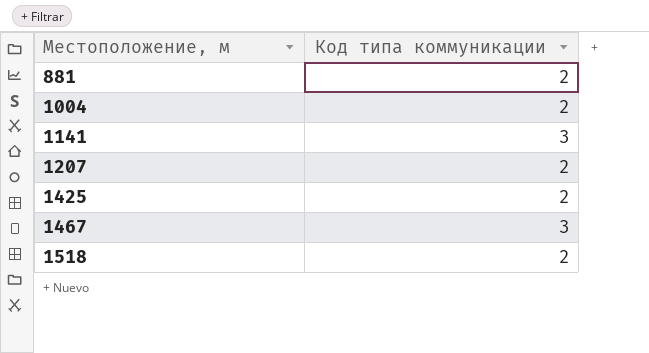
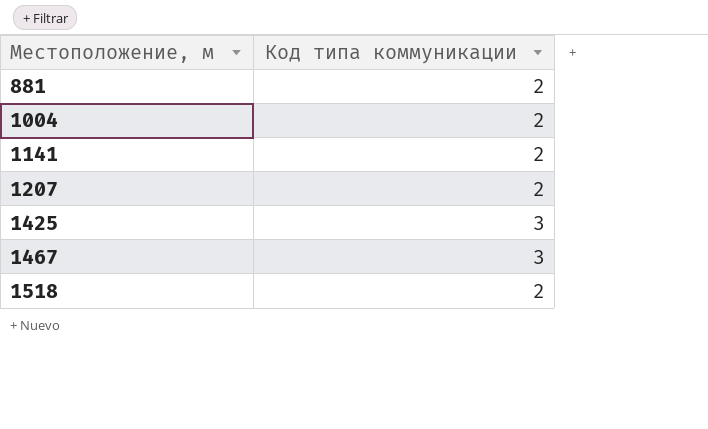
1141 | Код типа коммуникации: 3 -> 2
1425 | Код типа коммуникации: 2 -> 3

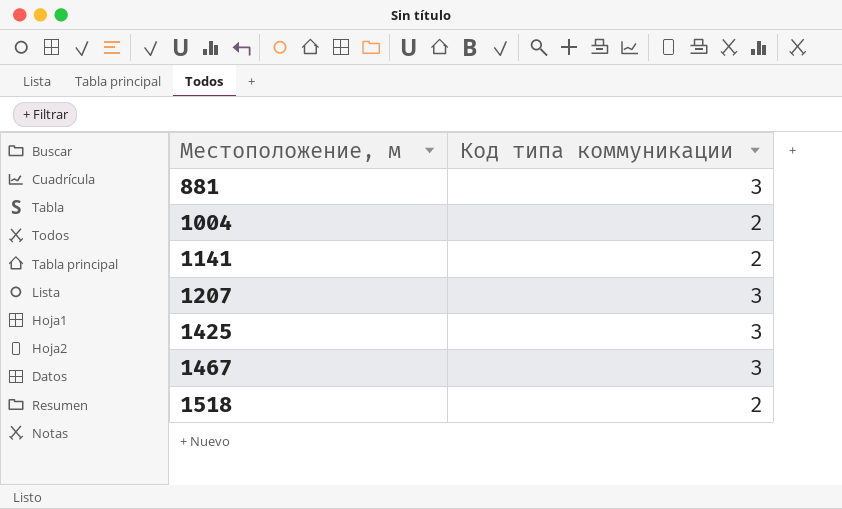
881 | Код типа коммуникации: 2 -> 3
1207 | Код типа коммуникации: 2 -> 3

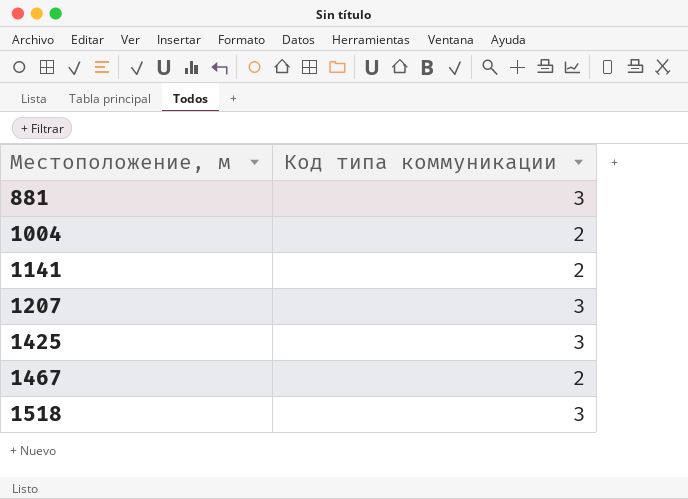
1467 | Код типа коммуникации: 3 -> 2
1518 | Код типа коммуникации: 2 -> 3

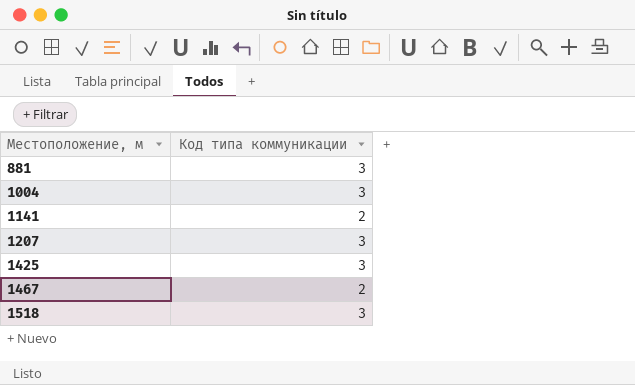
1004 | Код типа коммуникации: 2 -> 3

